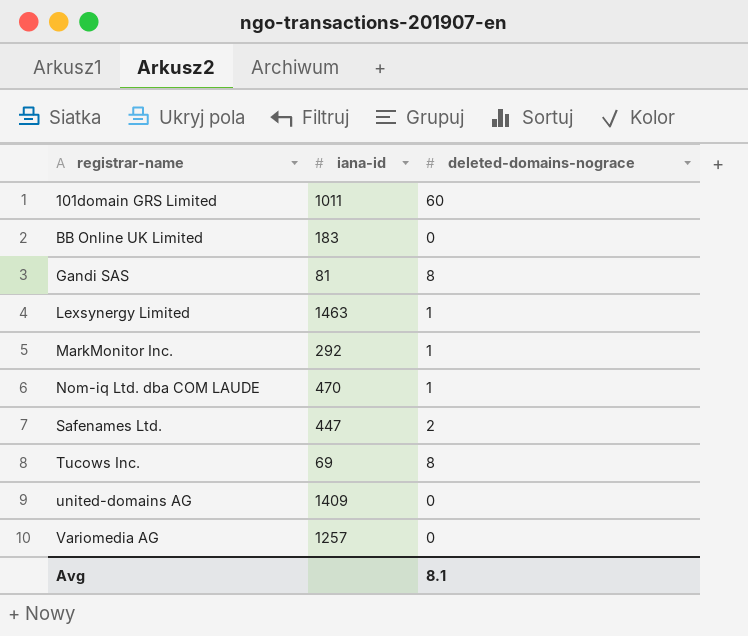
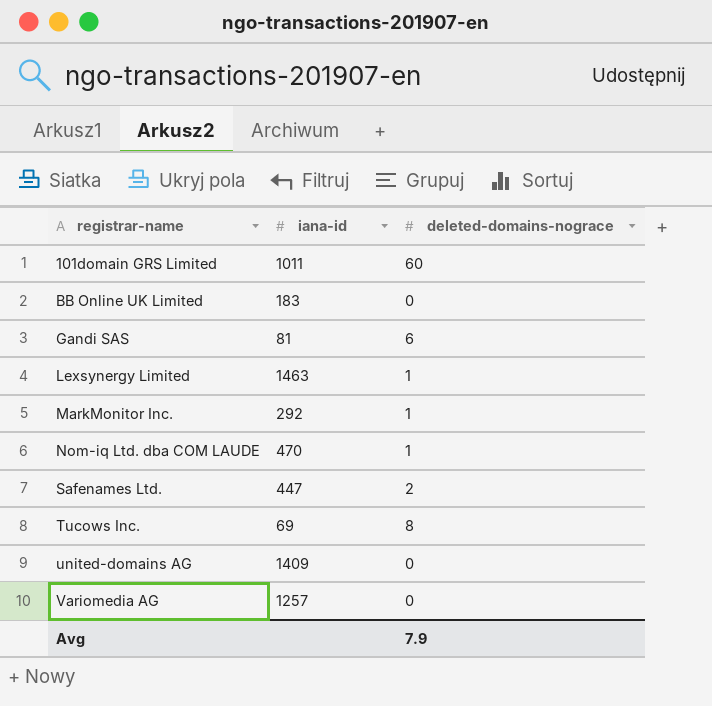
Gandi SAS | deleted-domains-nograce: 8 -> 6
Avg | deleted-domains-nograce: 8.1 -> 7.9

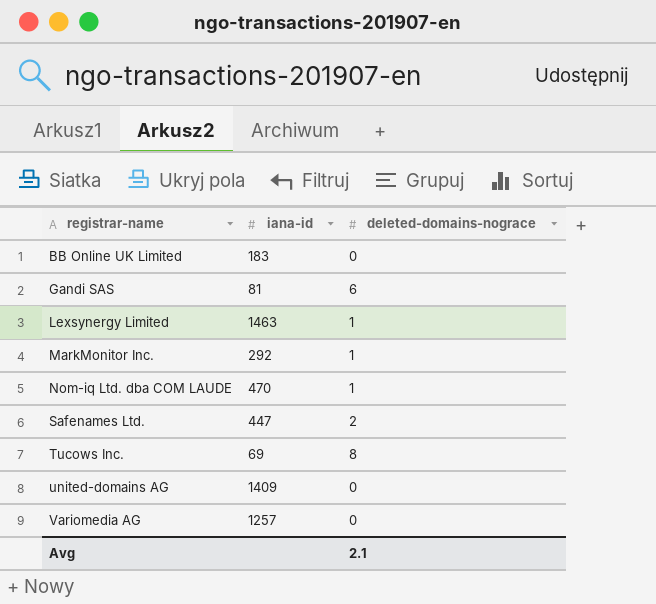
row 101domain GRS Limited: 1011 | 60 -> none
Avg | deleted-domains-nograce: 7.9 -> 2.1

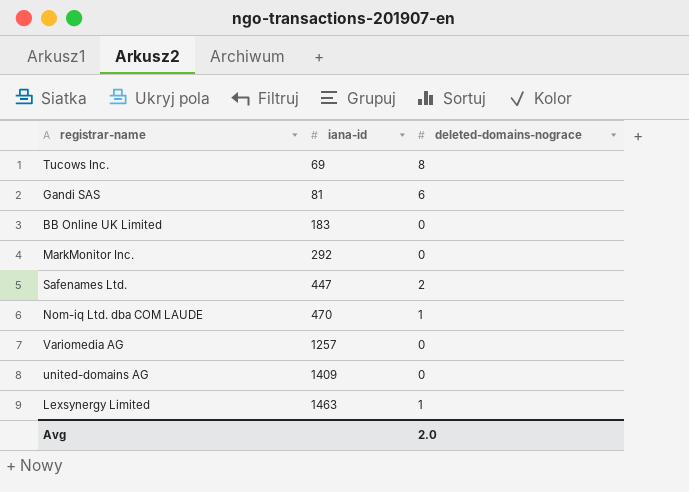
row order: registrar-name ascending -> iana-id ascending
MarkMonitor Inc. | deleted-domains-nograce: 1 -> 0
Avg | deleted-domains-nograce: 2.1 -> 2.0

